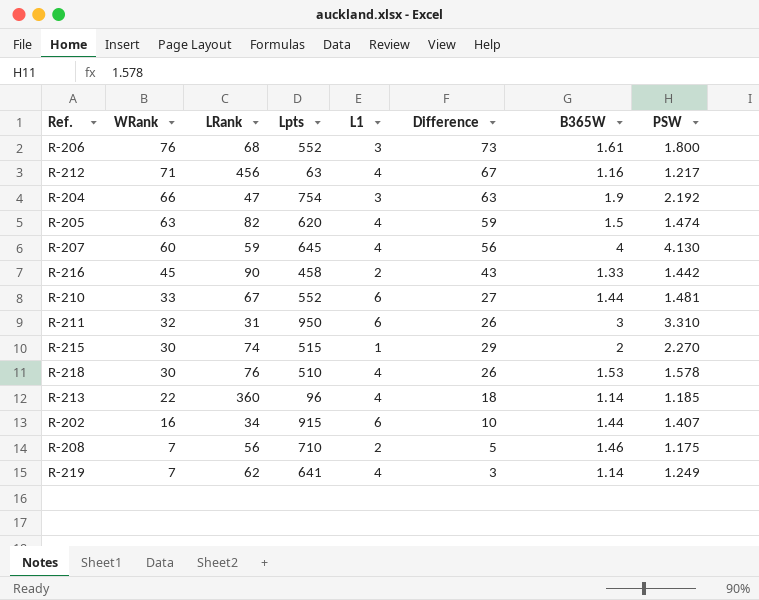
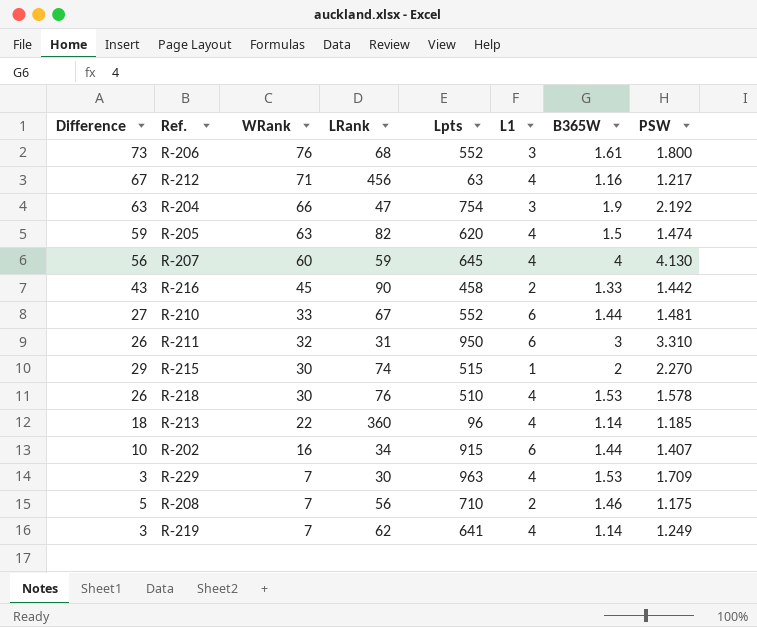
column Difference | position: 6 -> 1
row R-229: none -> 3 | 7 | 30 | 963 | 4 | 1.53 | 1.709

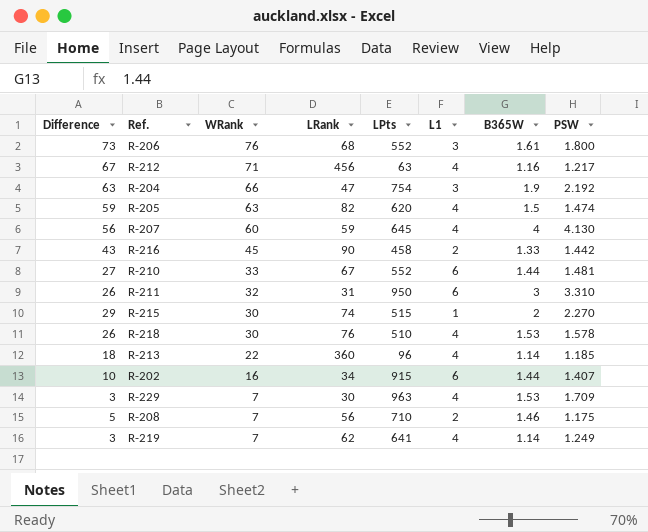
column name: Lpts -> LPts

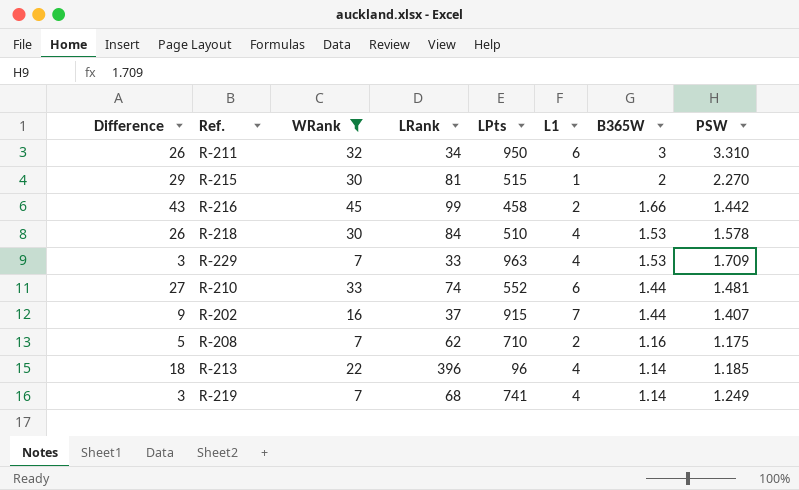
filter: none -> WRank <= 45
row order: WRank descending -> B365W descending
R-211 | LRank: 31 -> 34
R-215 | LRank: 74 -> 81
R-216 | LRank: 90 -> 99
R-216 | B365W: 1.33 -> 1.66
R-218 | LRank: 76 -> 84
R-229 | LRank: 30 -> 33
R-210 | LRank: 67 -> 74
R-202 | Difference: 10 -> 9
R-202 | LRank: 34 -> 37
R-202 | L1: 6 -> 7
R-208 | LRank: 56 -> 62
R-208 | B365W: 1.46 -> 1.16
R-213 | LRank: 360 -> 396
R-219 | LRank: 62 -> 68
R-219 | LPts: 641 -> 741

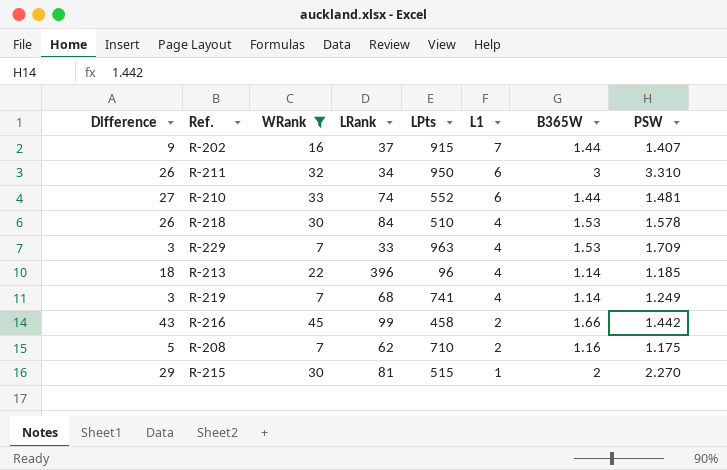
row order: B365W descending -> L1 descending

